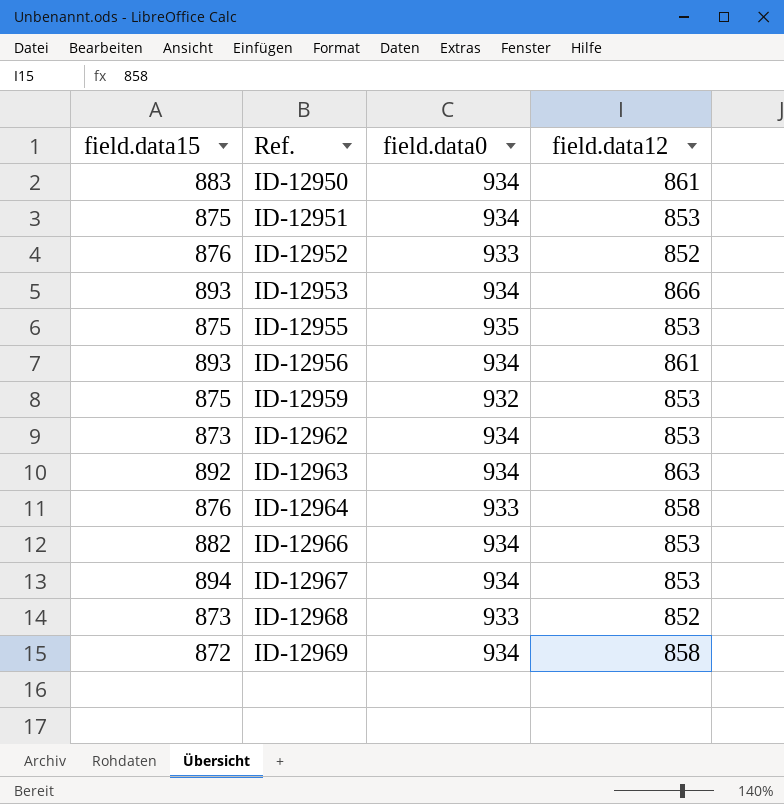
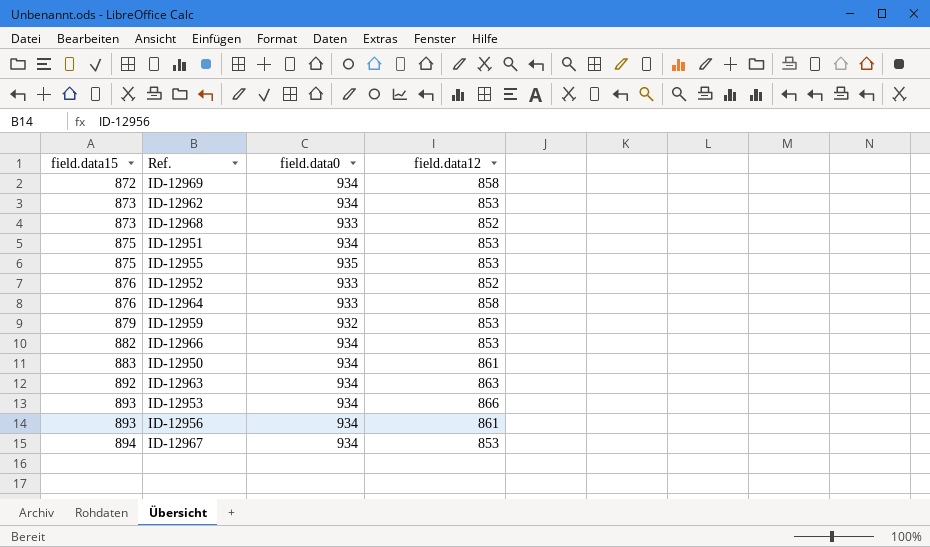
row order: Ref. ascending -> field.data15 ascending
ID-12959 | field.data15: 875 -> 879

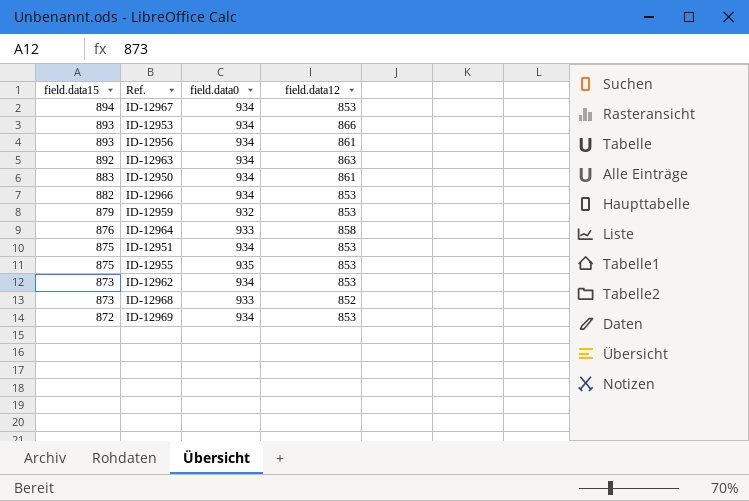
row order: field.data15 ascending -> field.data15 descending
row ID-12952: 876 | 933 | 852 -> none
ID-12969 | field.data12: 858 -> 853

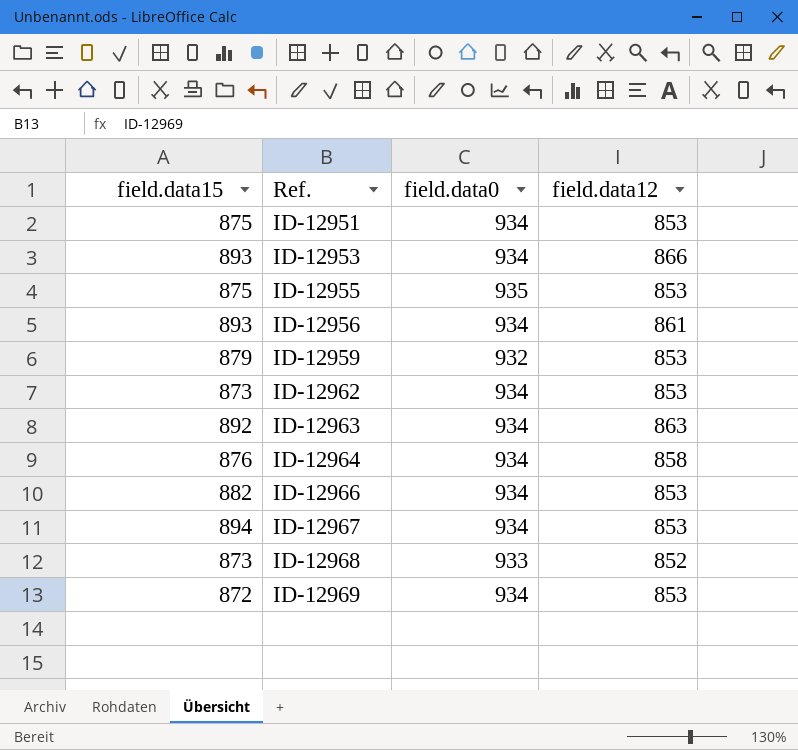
row order: field.data15 descending -> Ref. ascending
row ID-12950: 883 | 934 | 861 -> none
ID-12964 | field.data0: 933 -> 934

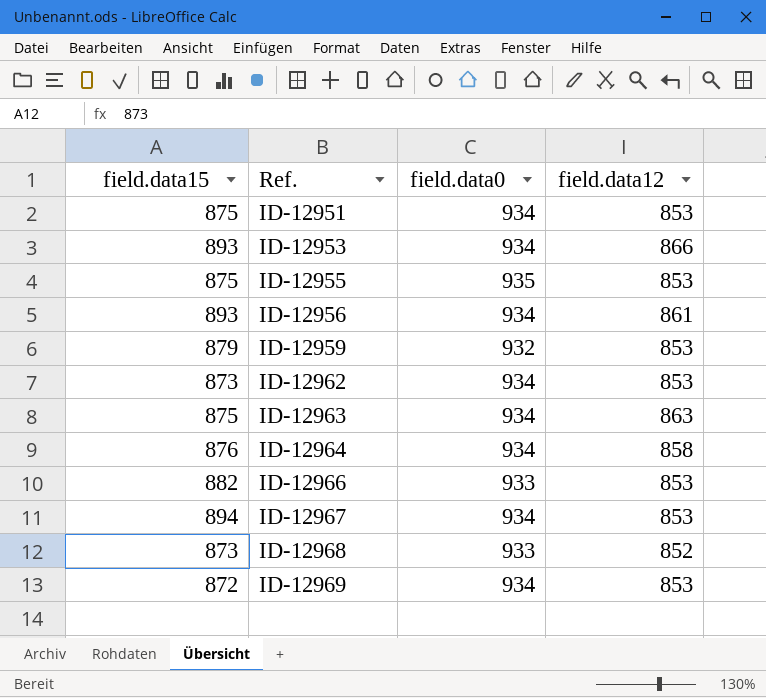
ID-12963 | field.data15: 892 -> 875
ID-12966 | field.data0: 934 -> 933

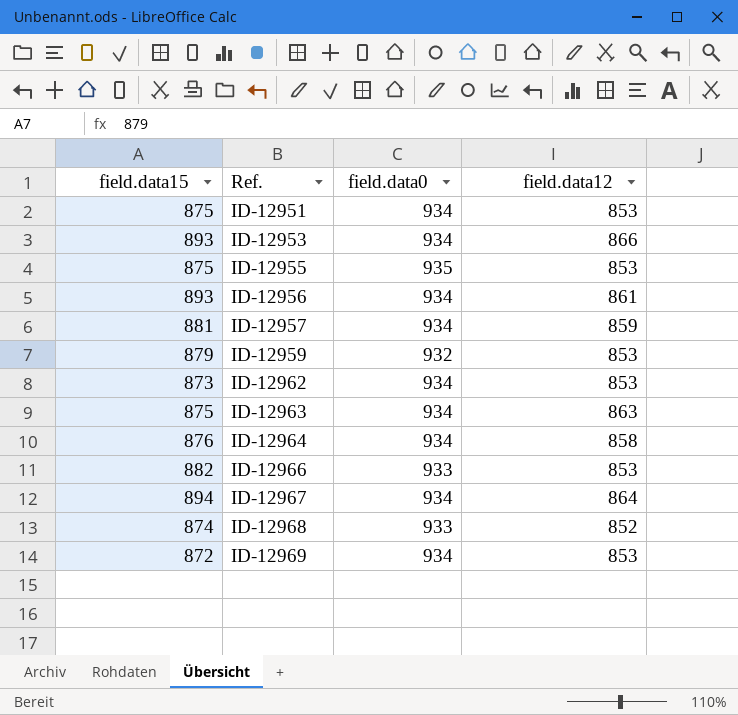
row ID-12957: none -> 881 | 934 | 859
ID-12967 | field.data12: 853 -> 864
ID-12968 | field.data15: 873 -> 874

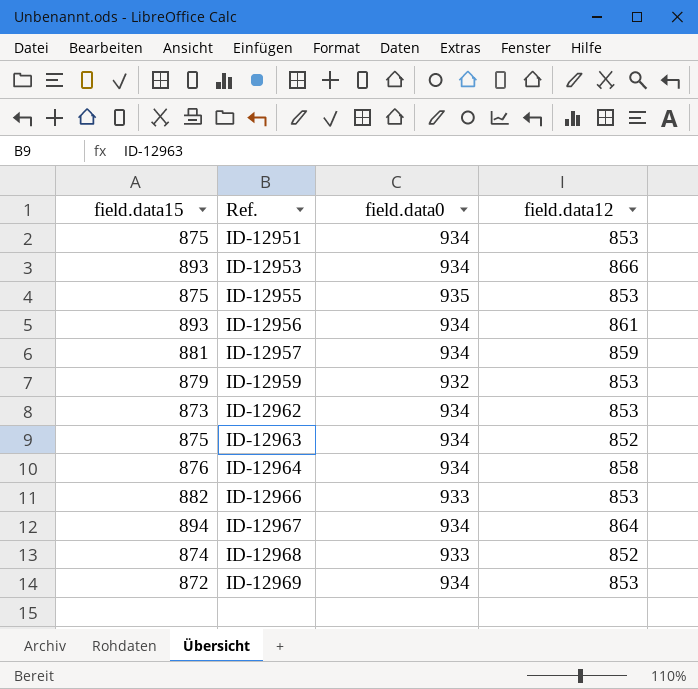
ID-12963 | field.data12: 863 -> 852

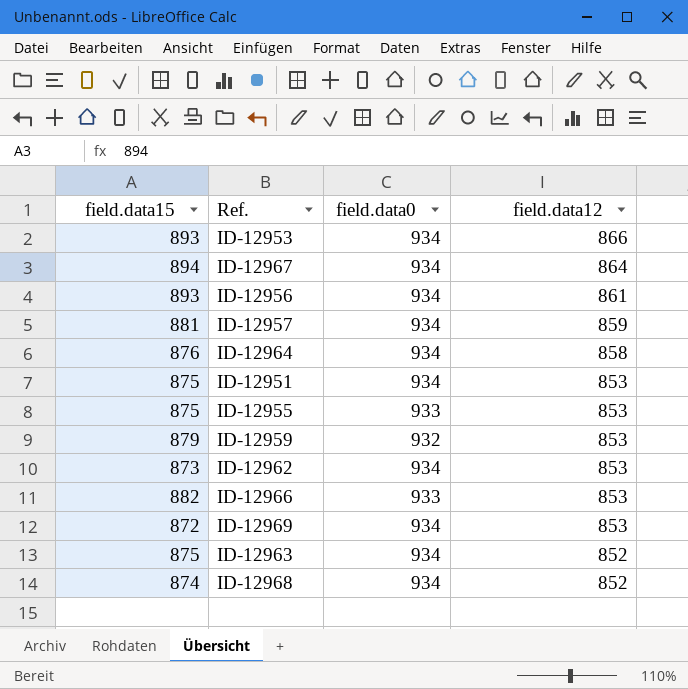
row order: Ref. ascending -> field.data12 descending
ID-12955 | field.data0: 935 -> 933
ID-12968 | field.data0: 933 -> 934

